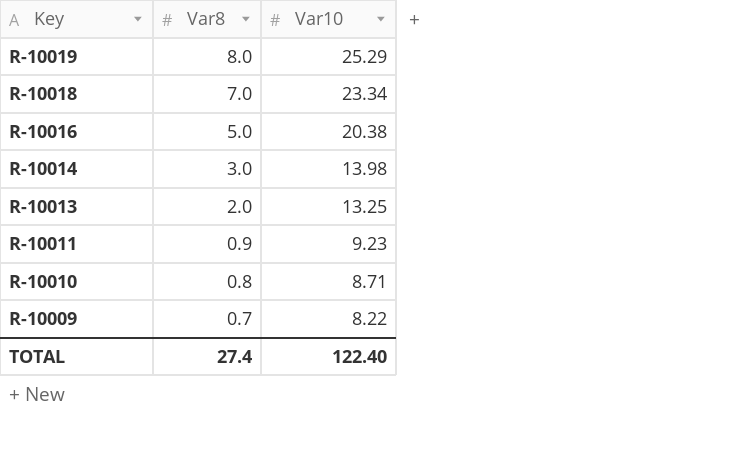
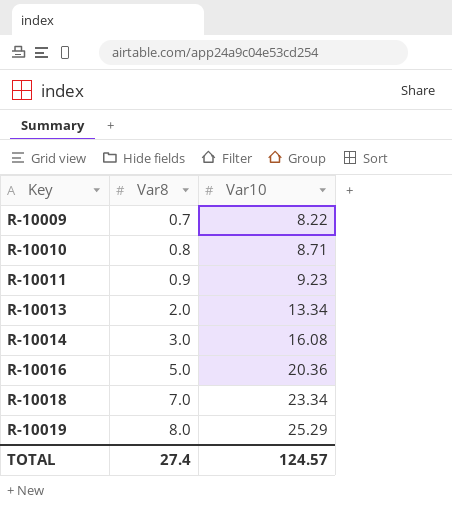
row order: Key descending -> Key ascending
R-10013 | Var10: 13.25 -> 13.34
R-10014 | Var10: 13.98 -> 16.08
R-10016 | Var10: 20.38 -> 20.36
TOTAL | Var10: 122.40 -> 124.57

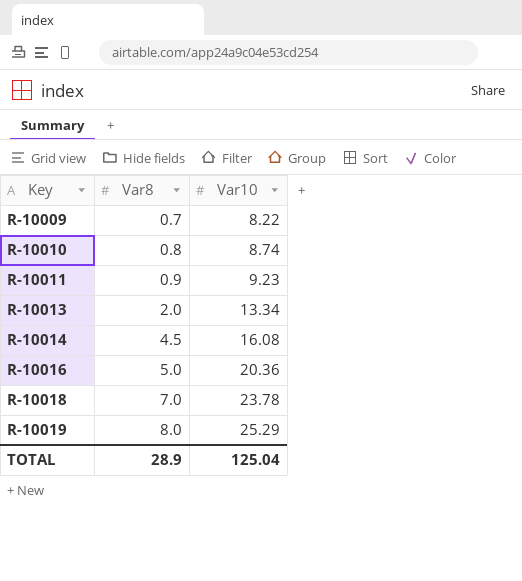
R-10010 | Var10: 8.71 -> 8.74
R-10014 | Var8: 3.0 -> 4.5
R-10018 | Var10: 23.34 -> 23.78
TOTAL | Var8: 27.4 -> 28.9
TOTAL | Var10: 124.57 -> 125.04

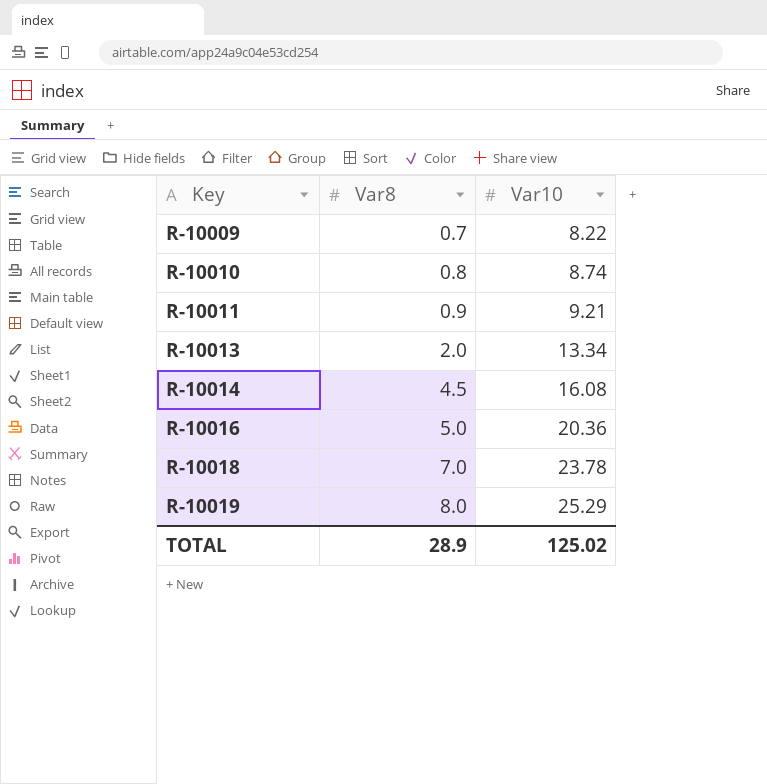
R-10011 | Var10: 9.23 -> 9.21
TOTAL | Var10: 125.04 -> 125.02

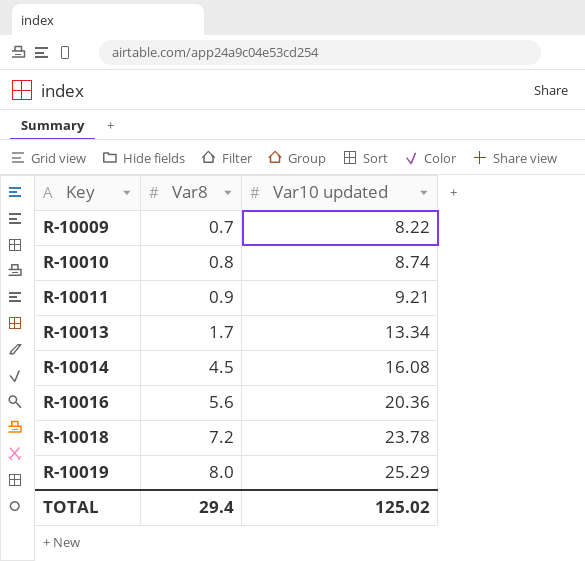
column name: Var10 -> Var10 updated
R-10013 | Var8: 2.0 -> 1.7
R-10016 | Var8: 5.0 -> 5.6
R-10018 | Var8: 7.0 -> 7.2
TOTAL | Var8: 28.9 -> 29.4

